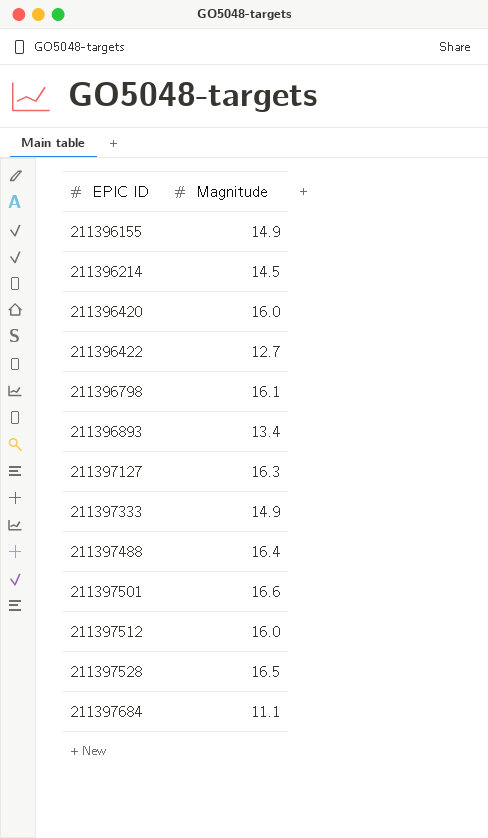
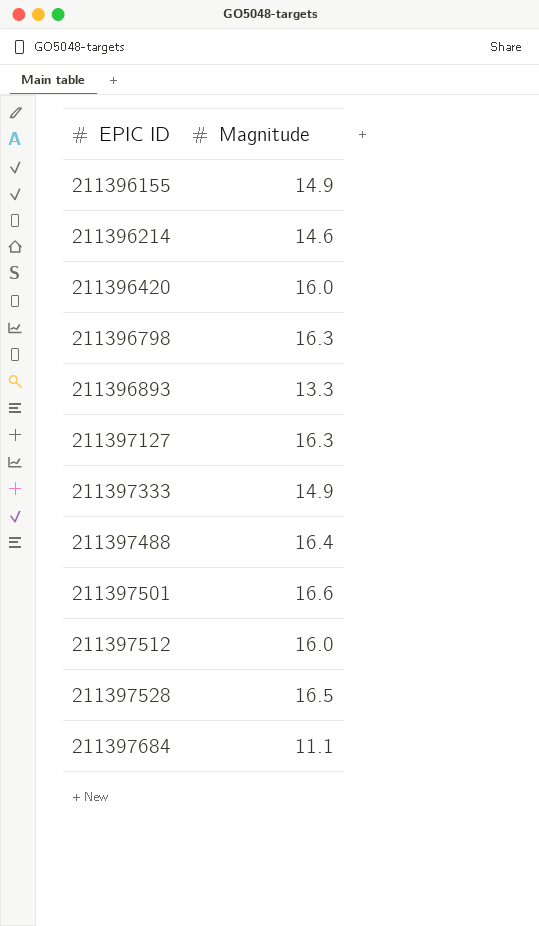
row 211396422: 12.7 -> none
211396214 | Magnitude: 14.5 -> 14.6
211396798 | Magnitude: 16.1 -> 16.3
211396893 | Magnitude: 13.4 -> 13.3

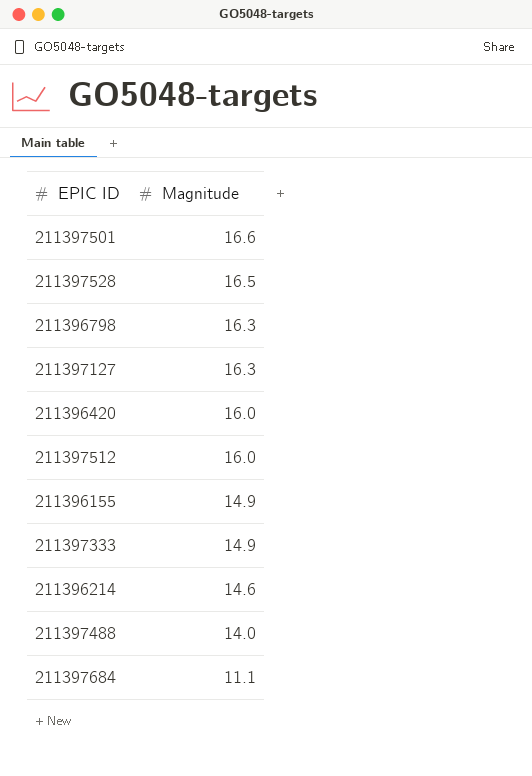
row order: EPIC ID ascending -> Magnitude descending
row 211396893: 13.3 -> none
211397488 | Magnitude: 16.4 -> 14.0

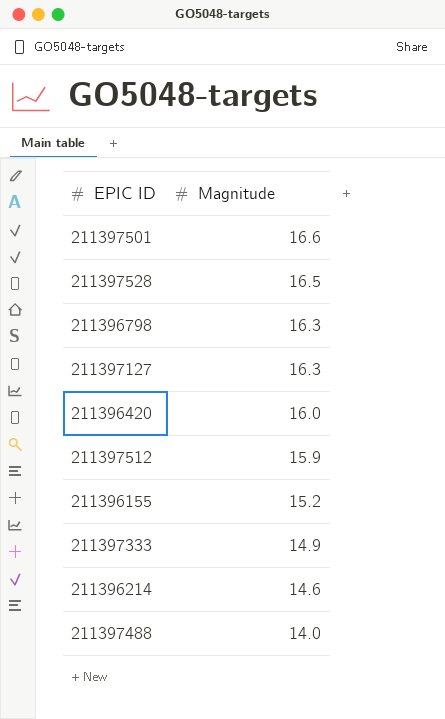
row 211397684: 11.1 -> none
211397512 | Magnitude: 16.0 -> 15.9
211396155 | Magnitude: 14.9 -> 15.2

